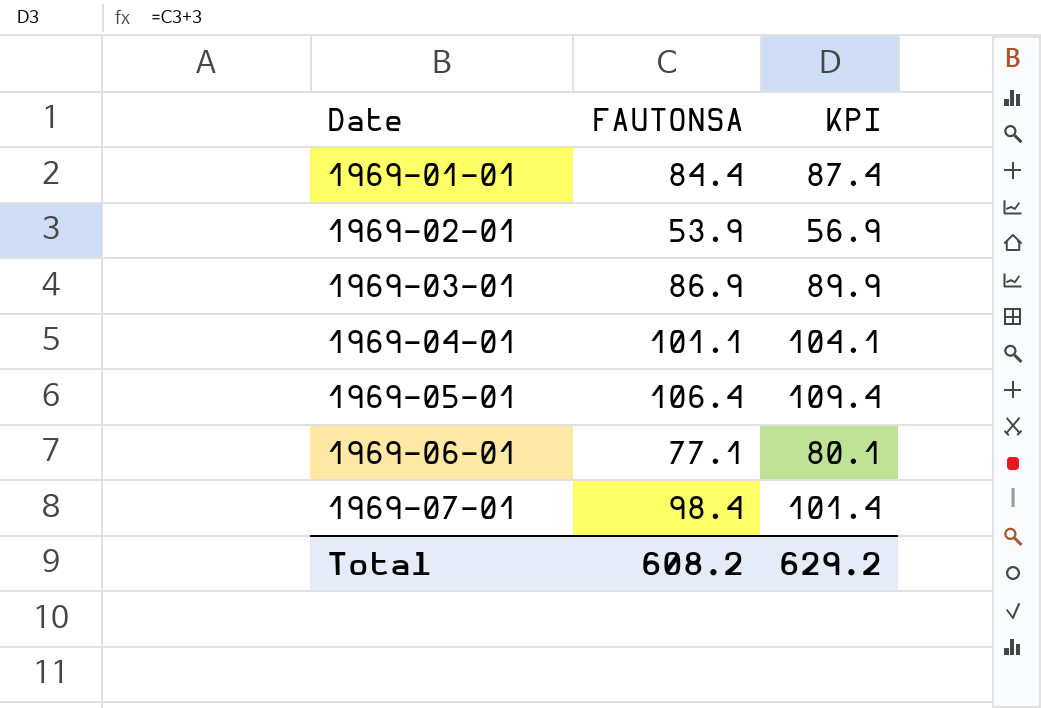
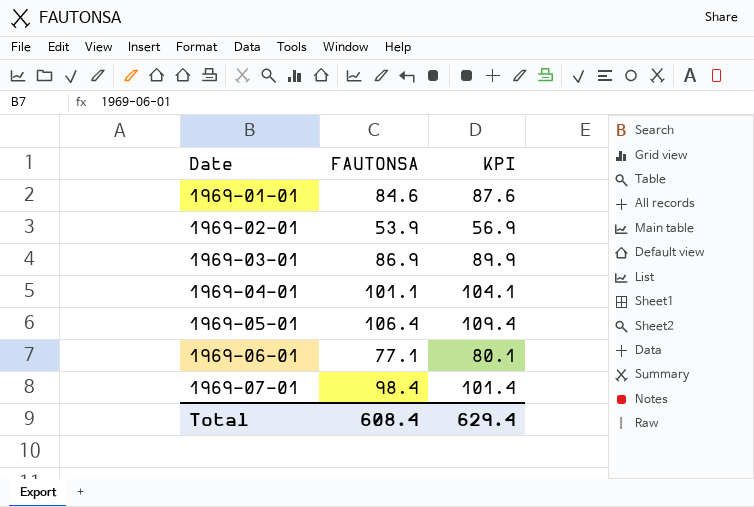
1969-01-01 | FAUTONSA: 84.4 -> 84.6
1969-01-01 | KPI: 87.4 -> 87.6
Total | FAUTONSA: 608.2 -> 608.4
Total | KPI: 629.2 -> 629.4

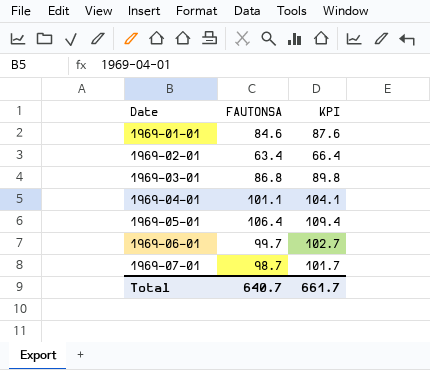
1969-02-01 | FAUTONSA: 53.9 -> 63.4
1969-02-01 | KPI: 56.9 -> 66.4
1969-03-01 | FAUTONSA: 86.9 -> 86.8
1969-03-01 | KPI: 89.9 -> 89.8
1969-06-01 | FAUTONSA: 77.1 -> 99.7
1969-06-01 | KPI: 80.1 -> 102.7
1969-07-01 | FAUTONSA: 98.4 -> 98.7
1969-07-01 | KPI: 101.4 -> 101.7
Total | FAUTONSA: 608.4 -> 640.7
Total | KPI: 629.4 -> 661.7

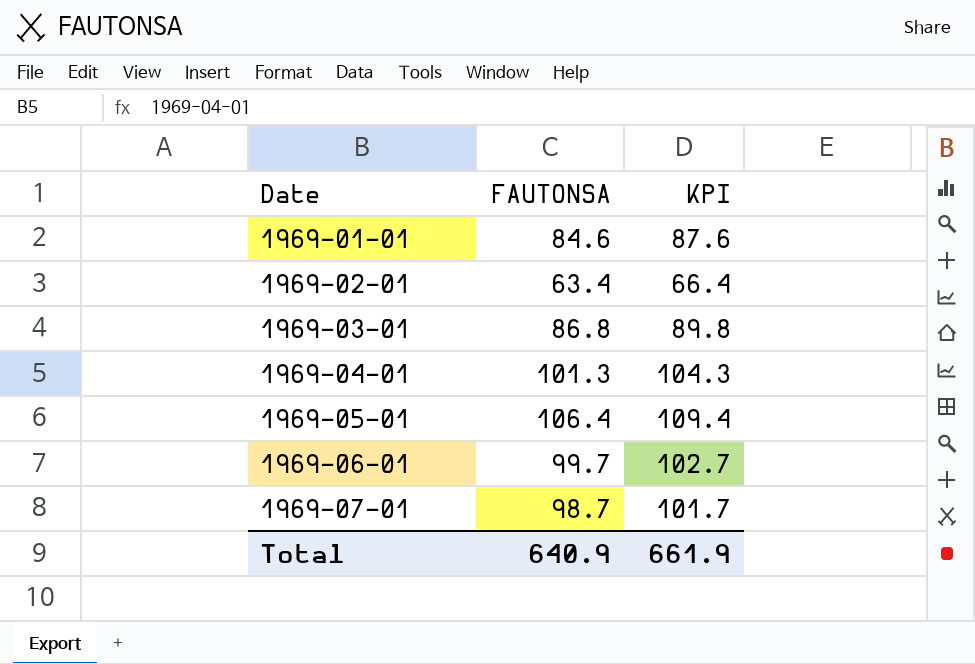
1969-04-01 | FAUTONSA: 101.1 -> 101.3
1969-04-01 | KPI: 104.1 -> 104.3
Total | FAUTONSA: 640.7 -> 640.9
Total | KPI: 661.7 -> 661.9

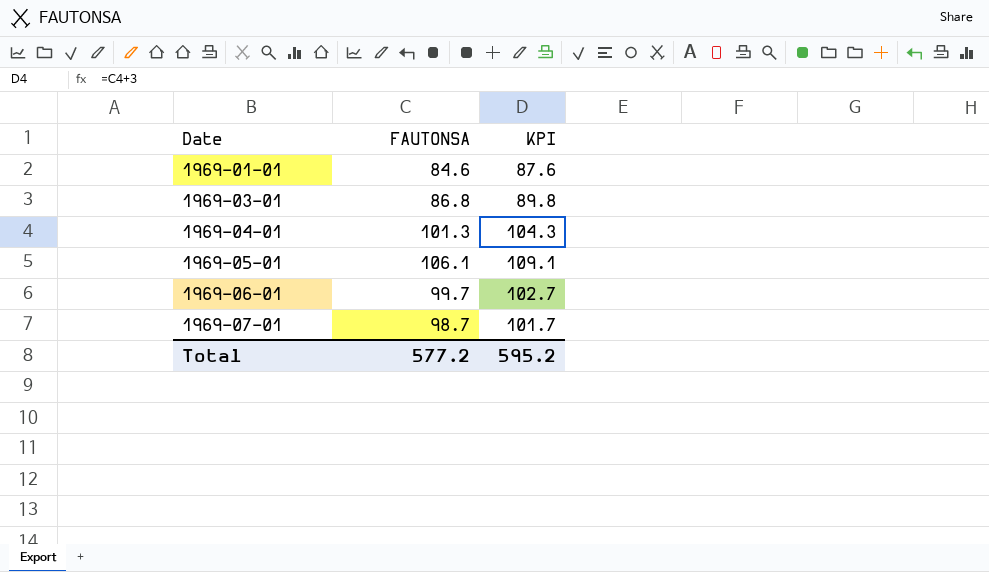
row 1969-02-01: 63.4 | 66.4 -> none
1969-05-01 | FAUTONSA: 106.4 -> 106.1
1969-05-01 | KPI: 109.4 -> 109.1
Total | FAUTONSA: 640.9 -> 577.2
Total | KPI: 661.9 -> 595.2

